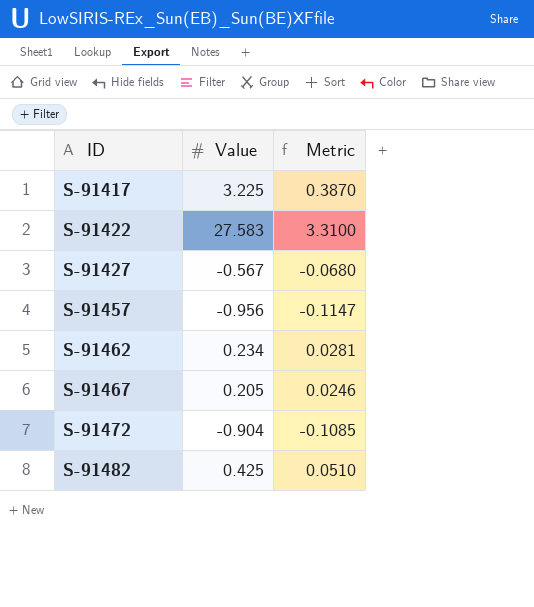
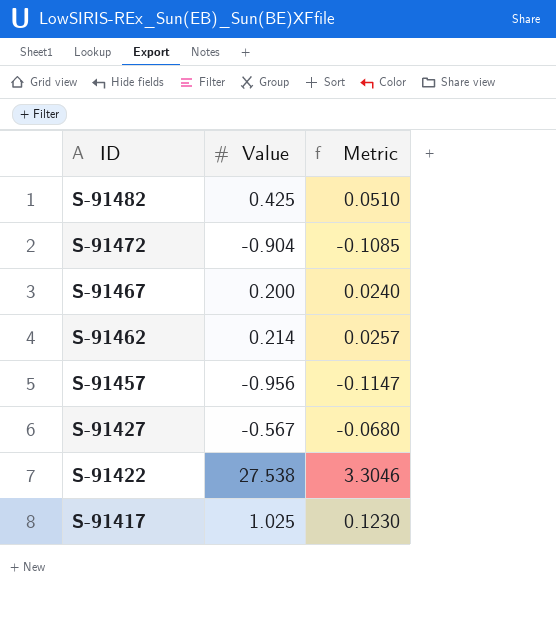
row order: ID ascending -> ID descending
S-91467 | Value: 0.205 -> 0.200
S-91467 | Metric: 0.0246 -> 0.0240
S-91462 | Value: 0.234 -> 0.214
S-91462 | Metric: 0.0281 -> 0.0257
S-91422 | Value: 27.583 -> 27.538
S-91422 | Metric: 3.3100 -> 3.3046
S-91417 | Value: 3.225 -> 1.025
S-91417 | Metric: 0.3870 -> 0.1230

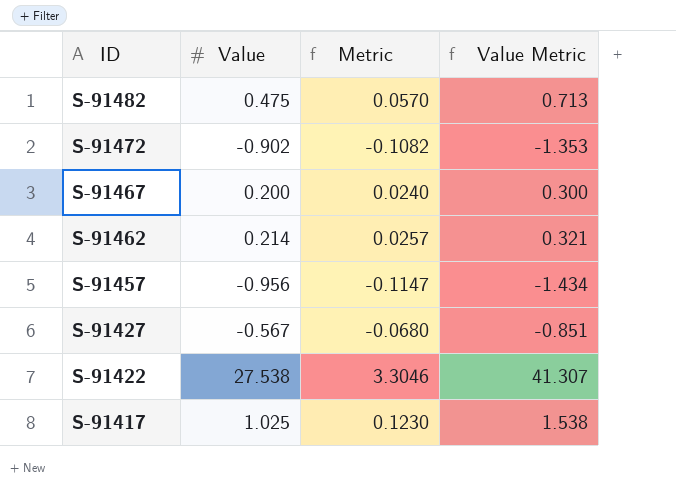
column Value Metric | formula: none -> [Value] * 1.5
S-91482 | Value: 0.425 -> 0.475
S-91482 | Metric: 0.0510 -> 0.0570
S-91472 | Value: -0.904 -> -0.902
S-91472 | Metric: -0.1085 -> -0.1082

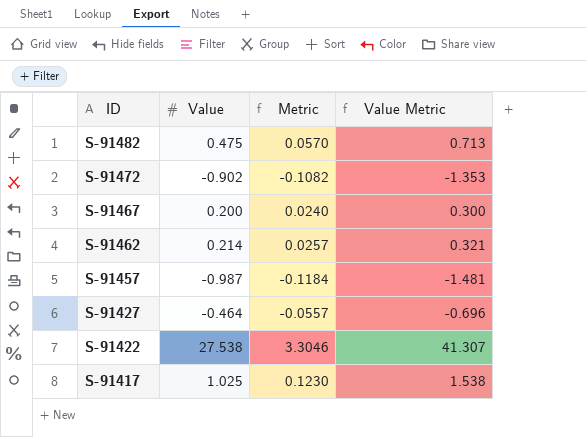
S-91457 | Value: -0.956 -> -0.987
S-91457 | Metric: -0.1147 -> -0.1184
S-91457 | Value Metric: -1.434 -> -1.481
S-91427 | Value: -0.567 -> -0.464
S-91427 | Metric: -0.0680 -> -0.0557
S-91427 | Value Metric: -0.851 -> -0.696

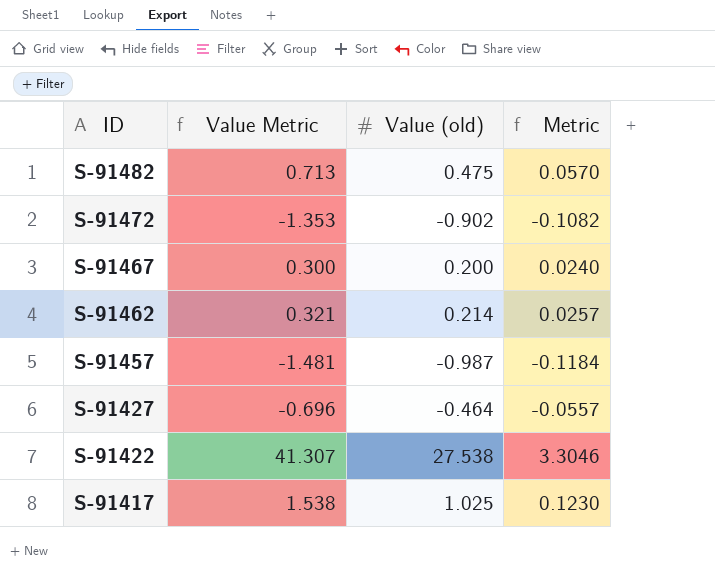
column Value Metric | position: 4 -> 2
column name: Value -> Value (old)

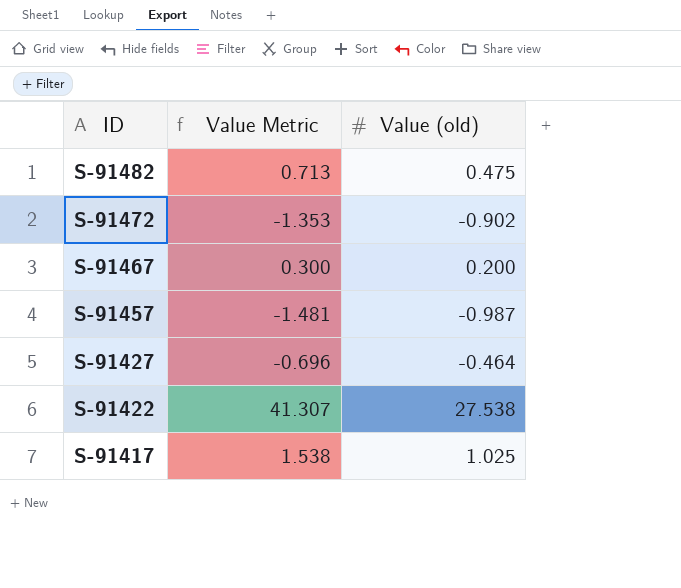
column Metric | formula: [Value (old)] * 0.12 -> none
row S-91462: 0.321 | 0.214 | 0.0257 -> none

